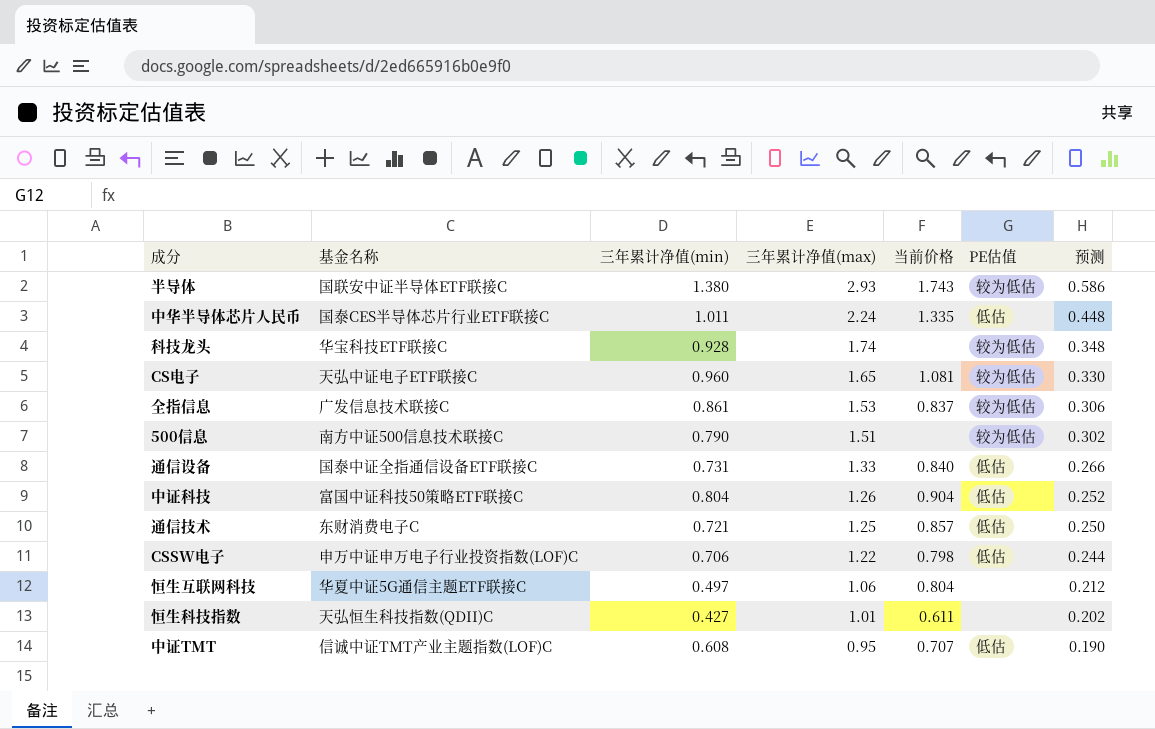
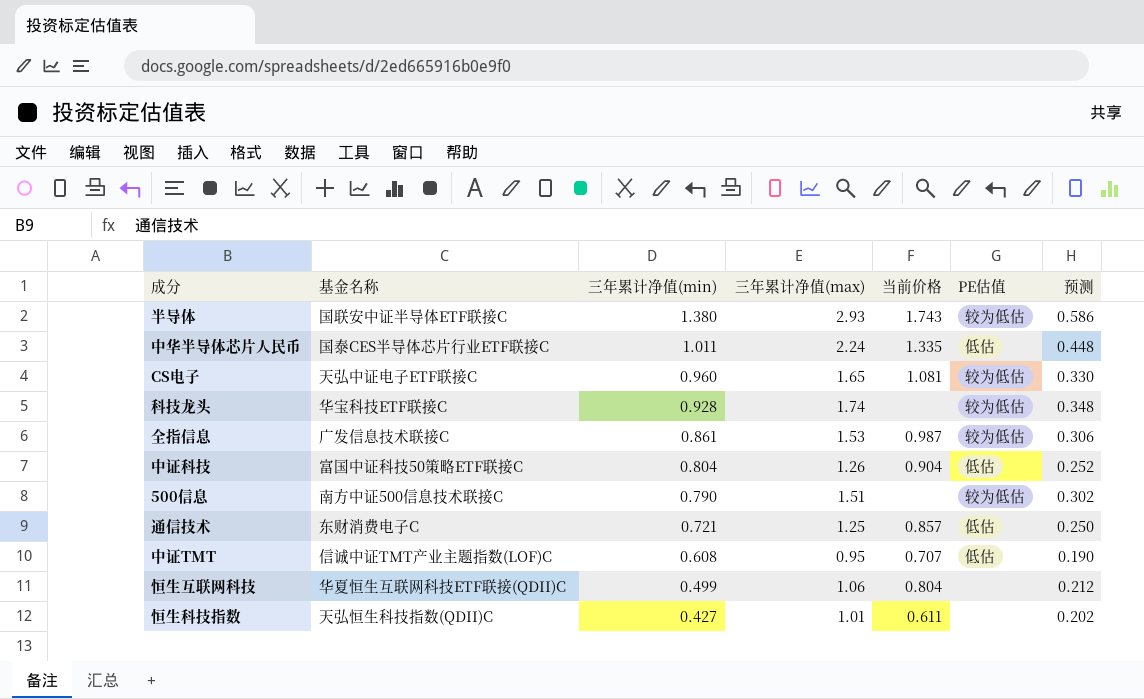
row order: 三年累计净值(max) descending -> 三年累计净值(min) descending
row 通信设备: 国泰中证全指通信设备ETF联接C | 0.731 | 1.33 | 0.840 | 低估 | 0.266 -> none
row CSSW电子: 申万中证申万电子行业投资指数(LOF)C | 0.706 | 1.22 | 0.798 | 低估 | 0.244 -> none
全指信息 | 当前价格: 0.837 -> 0.987
恒生互联网科技 | 基金名称: 华夏中证5G通信主题ETF联接C -> 华夏恒生互联网科技ETF联接(QDII)C
恒生互联网科技 | 三年累计净值(min): 0.497 -> 0.499

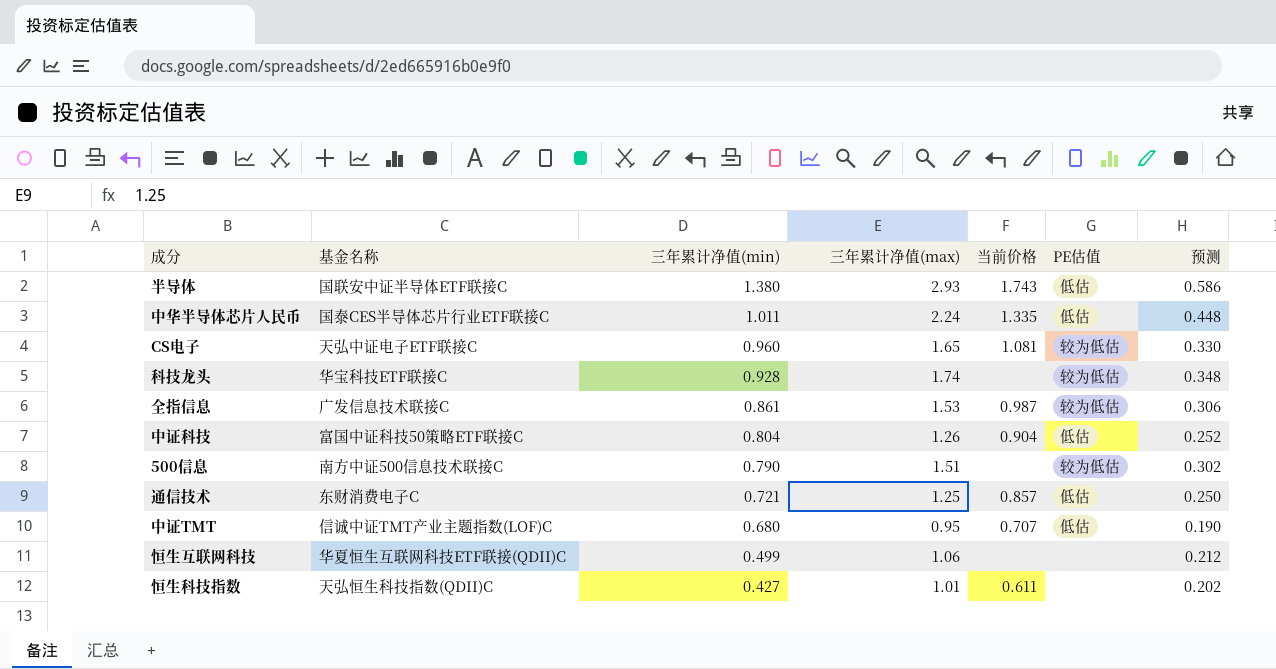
半导体 | PE估值: 较为低估 -> 低估
中证TMT | 三年累计净值(min): 0.608 -> 0.680
恒生互联网科技 | 当前价格: 0.804 -> none

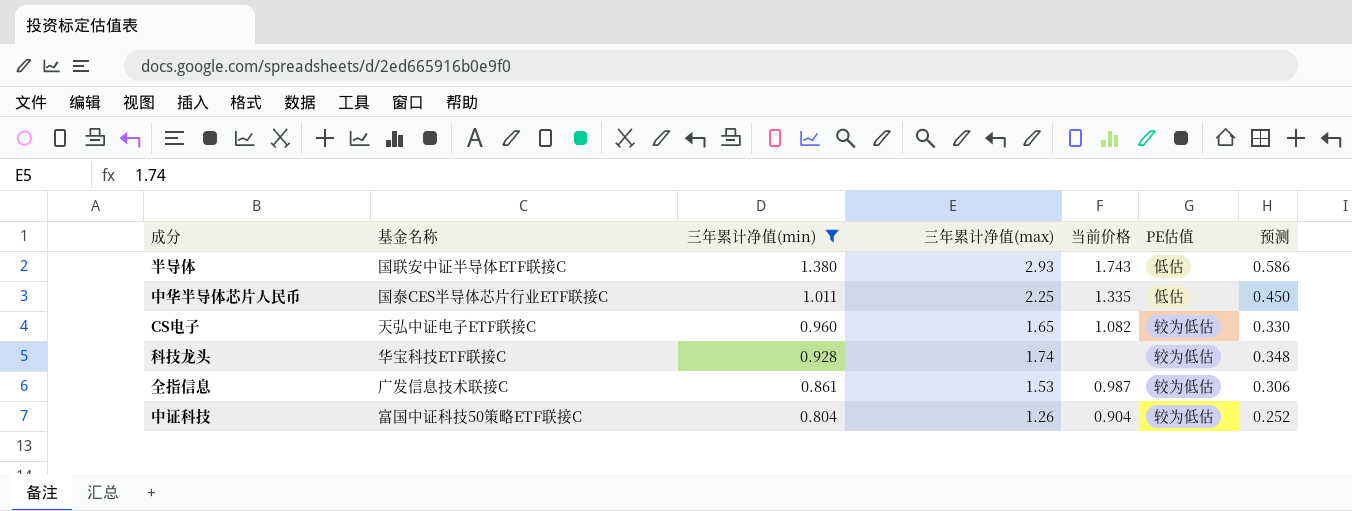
filter: none -> 三年累计净值(min) >= 0.804
中华半导体芯片人民币 | 三年累计净值(max): 2.24 -> 2.25
中华半导体芯片人民币 | 预测: 0.448 -> 0.450
CS电子 | 当前价格: 1.081 -> 1.082
中证科技 | PE估值: 低估 -> 较为低估

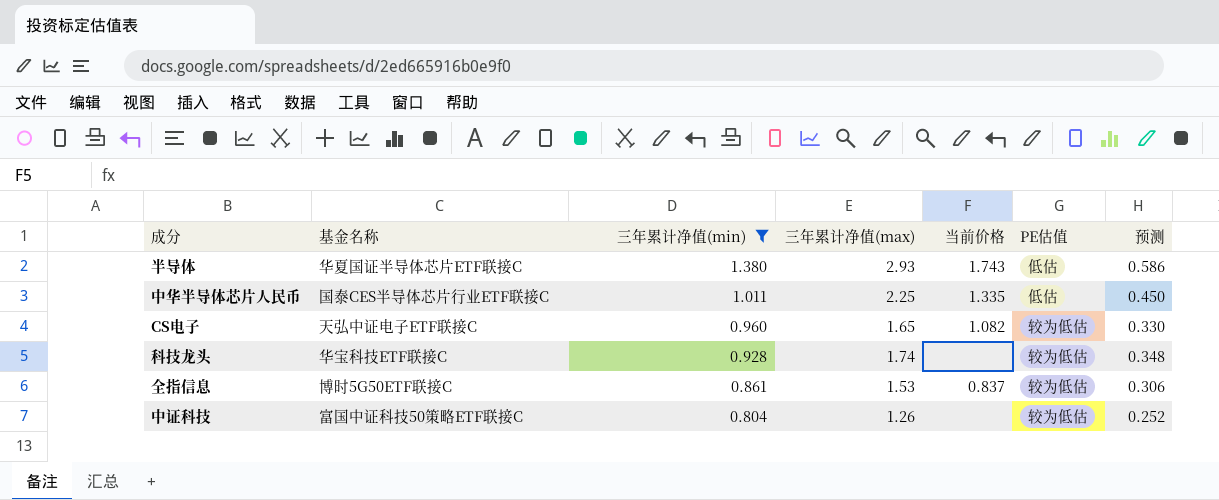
半导体 | 基金名称: 国联安中证半导体ETF联接C -> 华夏国证半导体芯片ETF联接C
全指信息 | 基金名称: 广发信息技术联接C -> 博时5G50ETF联接C
全指信息 | 当前价格: 0.987 -> 0.837
中证科技 | 当前价格: 0.904 -> none

